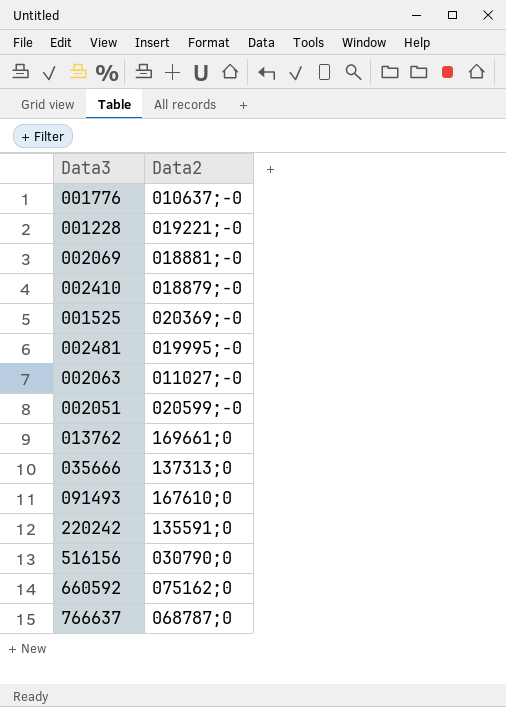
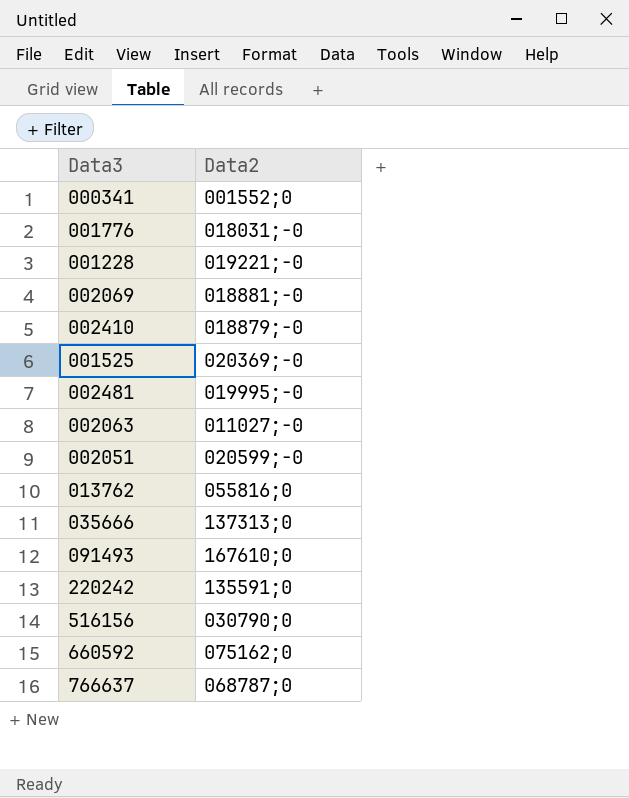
row 000341: none -> 001552;0
001776 | Data2: 010637;-0 -> 018031;-0
013762 | Data2: 169661;0 -> 055816;0

